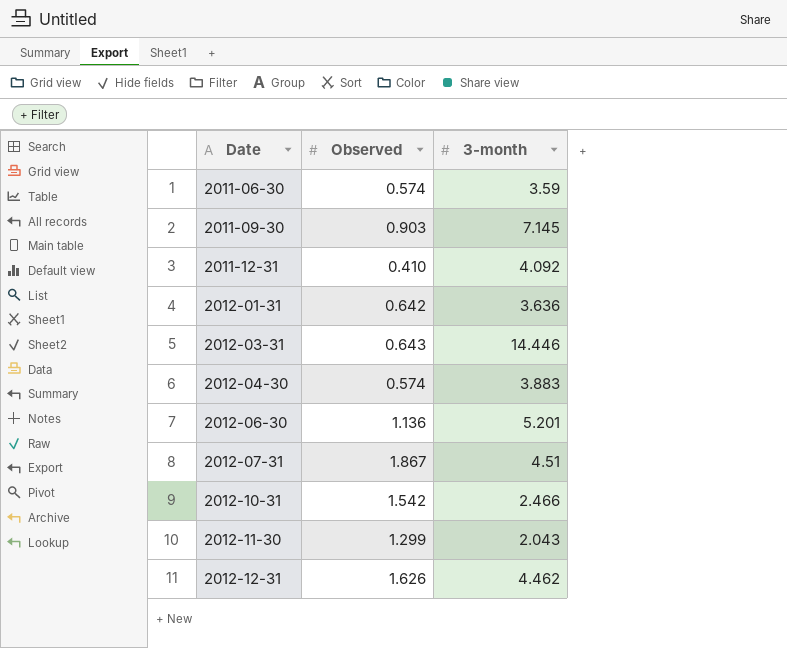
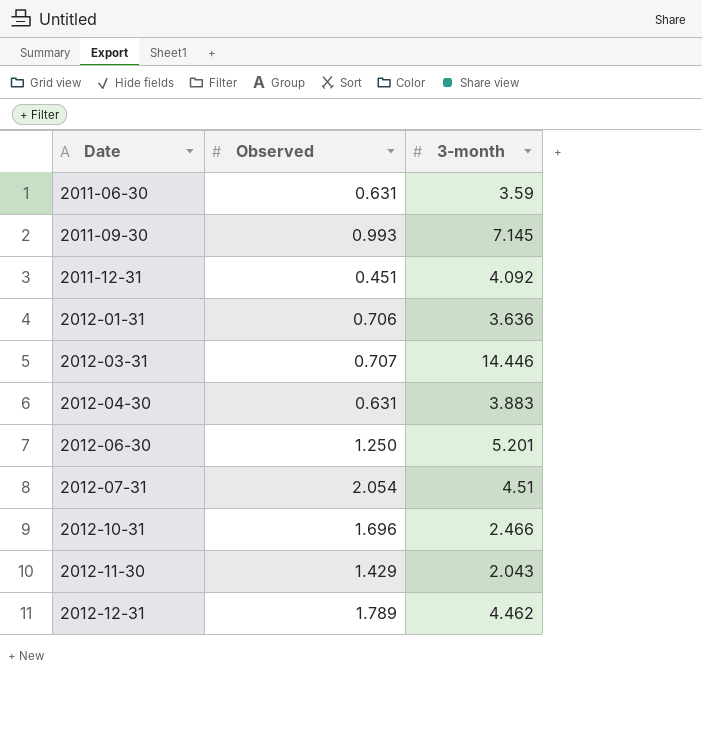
2011-06-30 | Observed: 0.574 -> 0.631
2011-09-30 | Observed: 0.903 -> 0.993
2011-12-31 | Observed: 0.410 -> 0.451
2012-01-31 | Observed: 0.642 -> 0.706
2012-03-31 | Observed: 0.643 -> 0.707
2012-04-30 | Observed: 0.574 -> 0.631
2012-06-30 | Observed: 1.136 -> 1.250
2012-07-31 | Observed: 1.867 -> 2.054
2012-10-31 | Observed: 1.542 -> 1.696
2012-11-30 | Observed: 1.299 -> 1.429
2012-12-31 | Observed: 1.626 -> 1.789

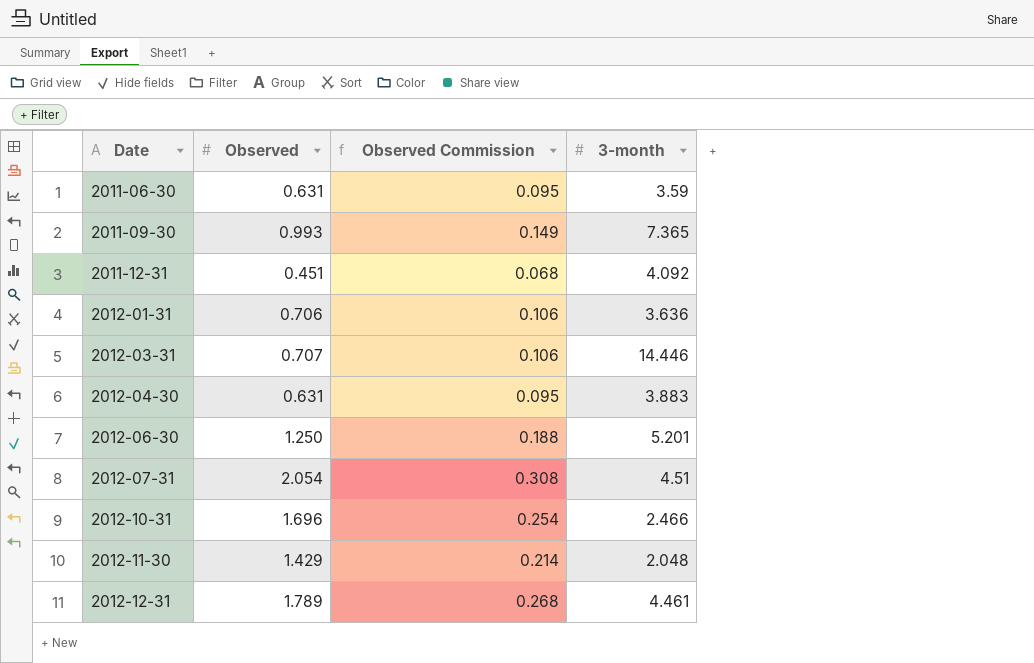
column Observed Commission | formula: none -> [Observed] * 0.15
2011-09-30 | 3-month: 7.145 -> 7.365
2012-11-30 | 3-month: 2.043 -> 2.048
2012-12-31 | 3-month: 4.462 -> 4.461

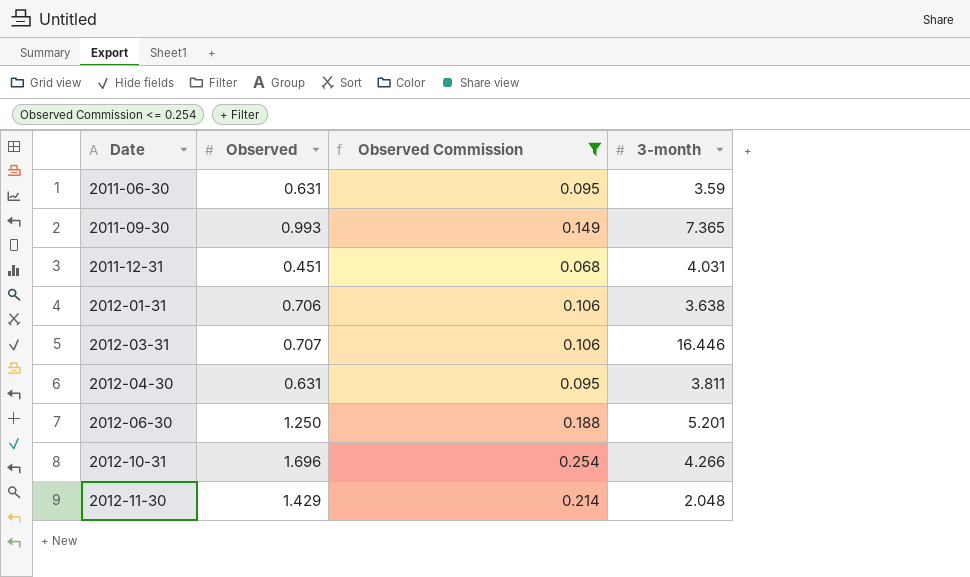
filter: none -> Observed Commission <= 0.254
2011-12-31 | 3-month: 4.092 -> 4.031
2012-01-31 | 3-month: 3.636 -> 3.638
2012-03-31 | 3-month: 14.446 -> 16.446
2012-04-30 | 3-month: 3.883 -> 3.811
2012-10-31 | 3-month: 2.466 -> 4.266

